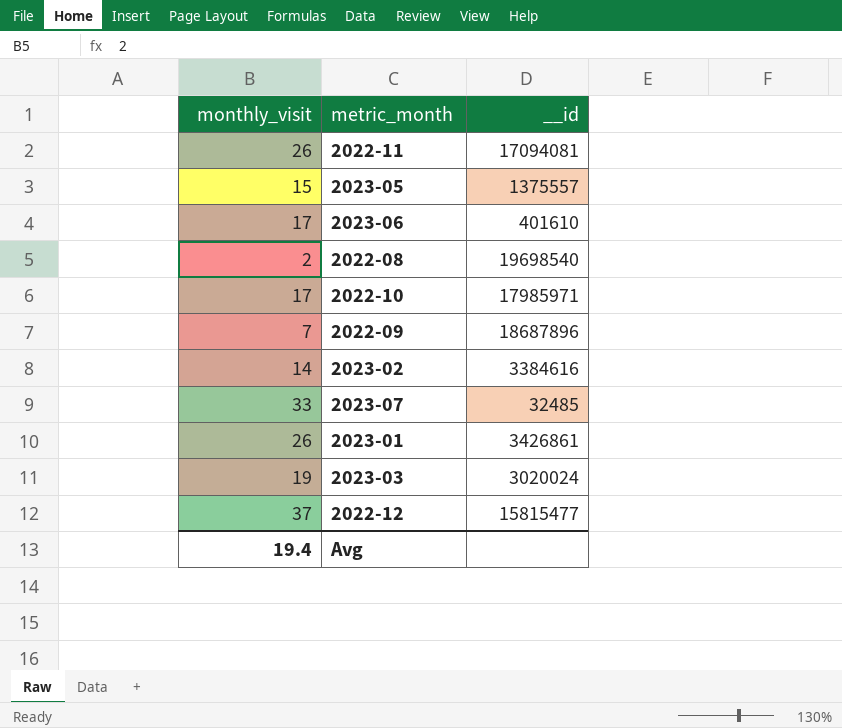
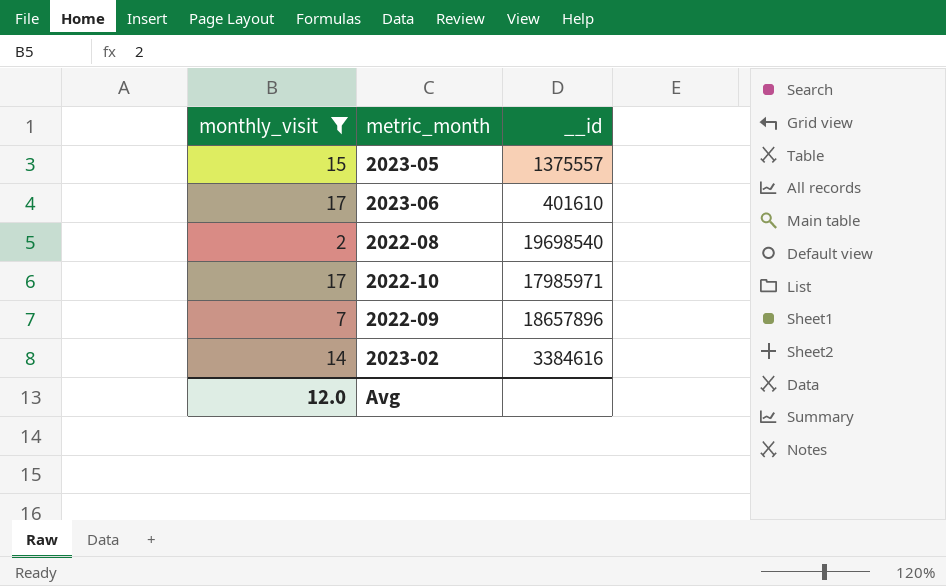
filter: none -> monthly_visit <= 17
2022-09 | __id: 18687896 -> 18657896
Avg | monthly_visit: 19.4 -> 12.0

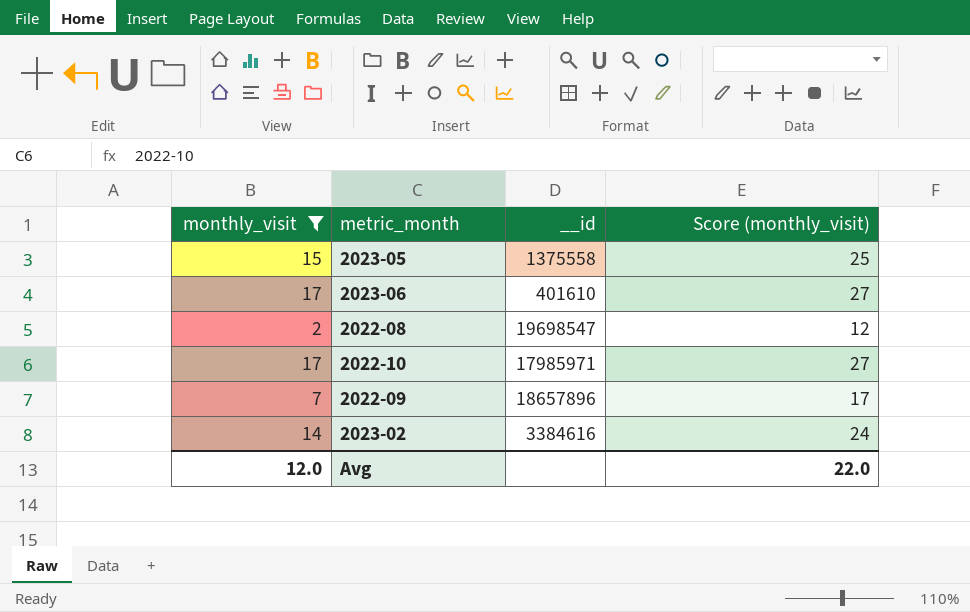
column Score (monthly_visit) | formula: none -> [monthly_visit] + 10
2023-05 | __id: 1375557 -> 1375558
2022-08 | __id: 19698540 -> 19698547

